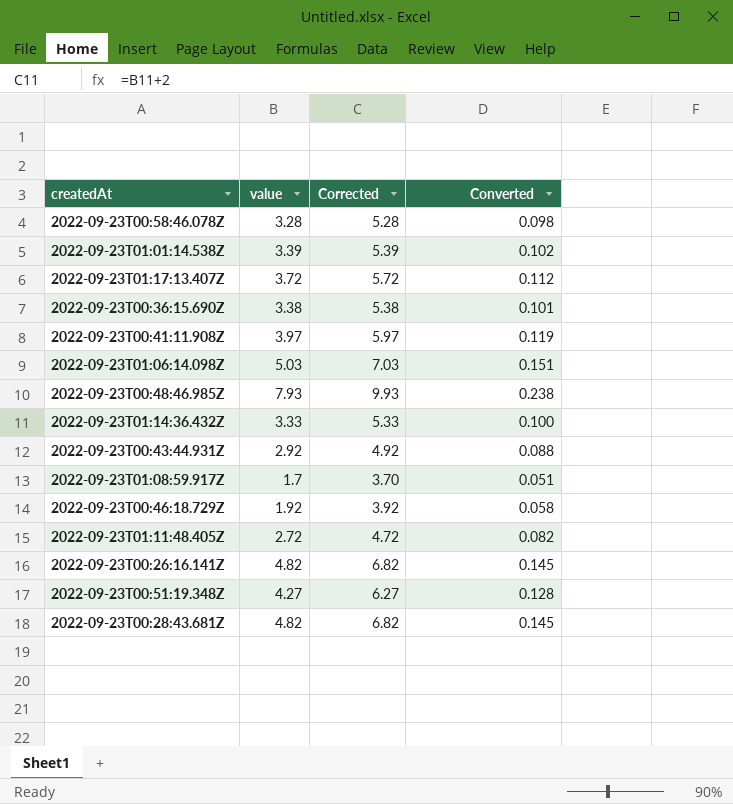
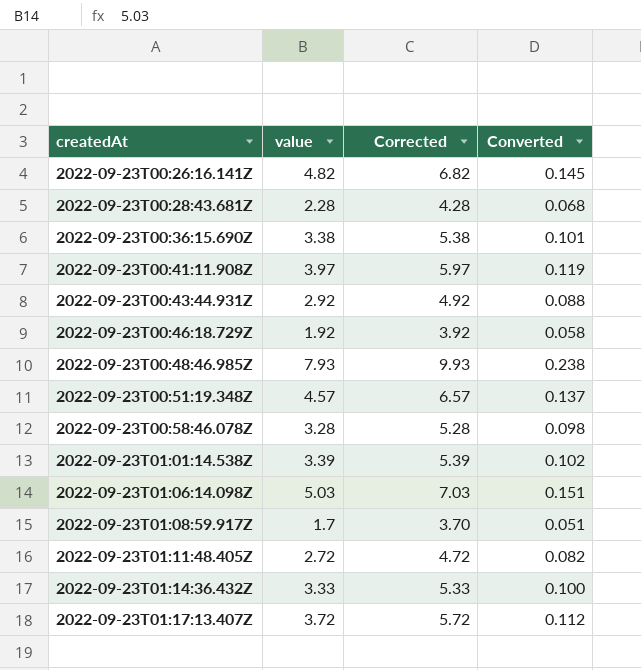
row order: none -> createdAt ascending
2022-09-23T00:28:43.681Z | value: 4.82 -> 2.28
2022-09-23T00:28:43.681Z | Corrected: 6.82 -> 4.28
2022-09-23T00:28:43.681Z | Converted: 0.145 -> 0.068
2022-09-23T00:51:19.348Z | value: 4.27 -> 4.57
2022-09-23T00:51:19.348Z | Corrected: 6.27 -> 6.57
2022-09-23T00:51:19.348Z | Converted: 0.128 -> 0.137

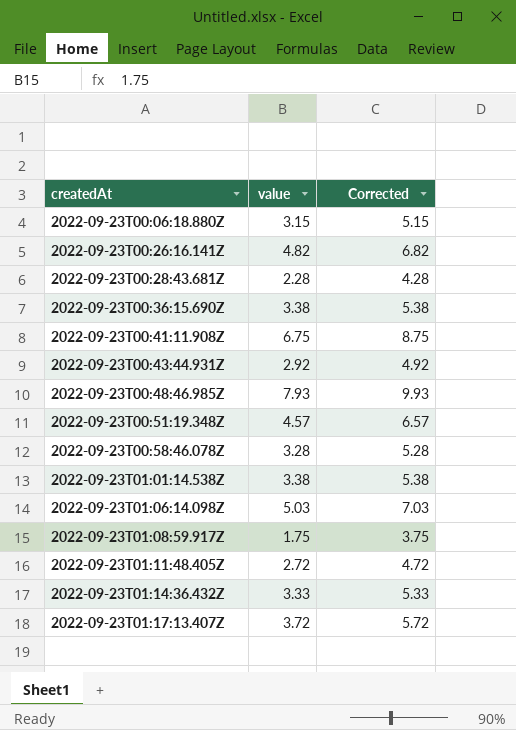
column Converted | formula: [value] * 0.03 -> none
row 2022-09-23T00:46:18.729Z: 1.92 | 3.92 | 0.058 -> none
row 2022-09-23T00:06:18.880Z: none -> 3.15 | 5.15
2022-09-23T00:41:11.908Z | value: 3.97 -> 6.75
2022-09-23T00:41:11.908Z | Corrected: 5.97 -> 8.75
2022-09-23T01:01:14.538Z | value: 3.39 -> 3.38
2022-09-23T01:01:14.538Z | Corrected: 5.39 -> 5.38
2022-09-23T01:08:59.917Z | value: 1.7 -> 1.75
2022-09-23T01:08:59.917Z | Corrected: 3.70 -> 3.75

